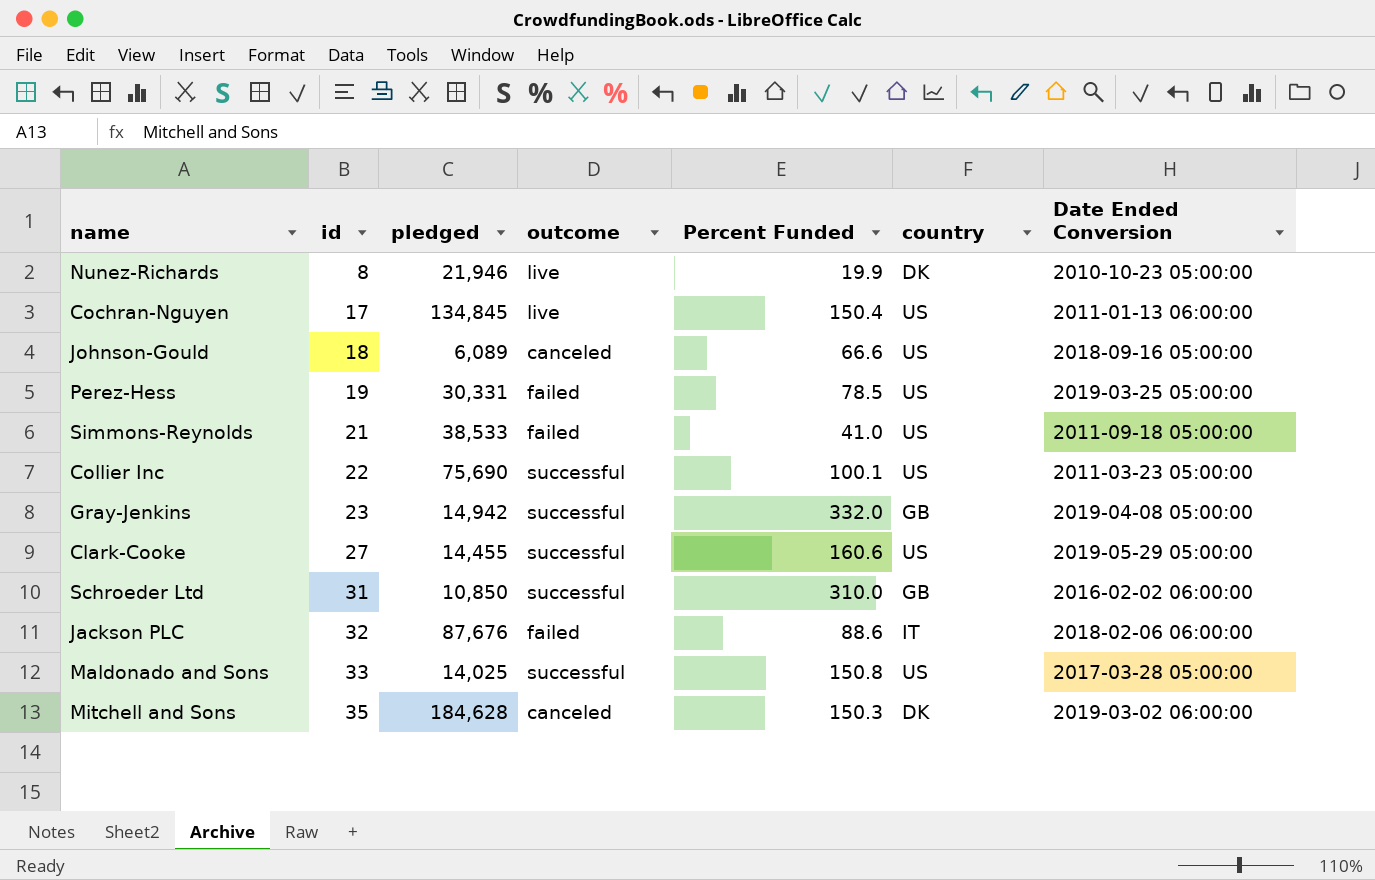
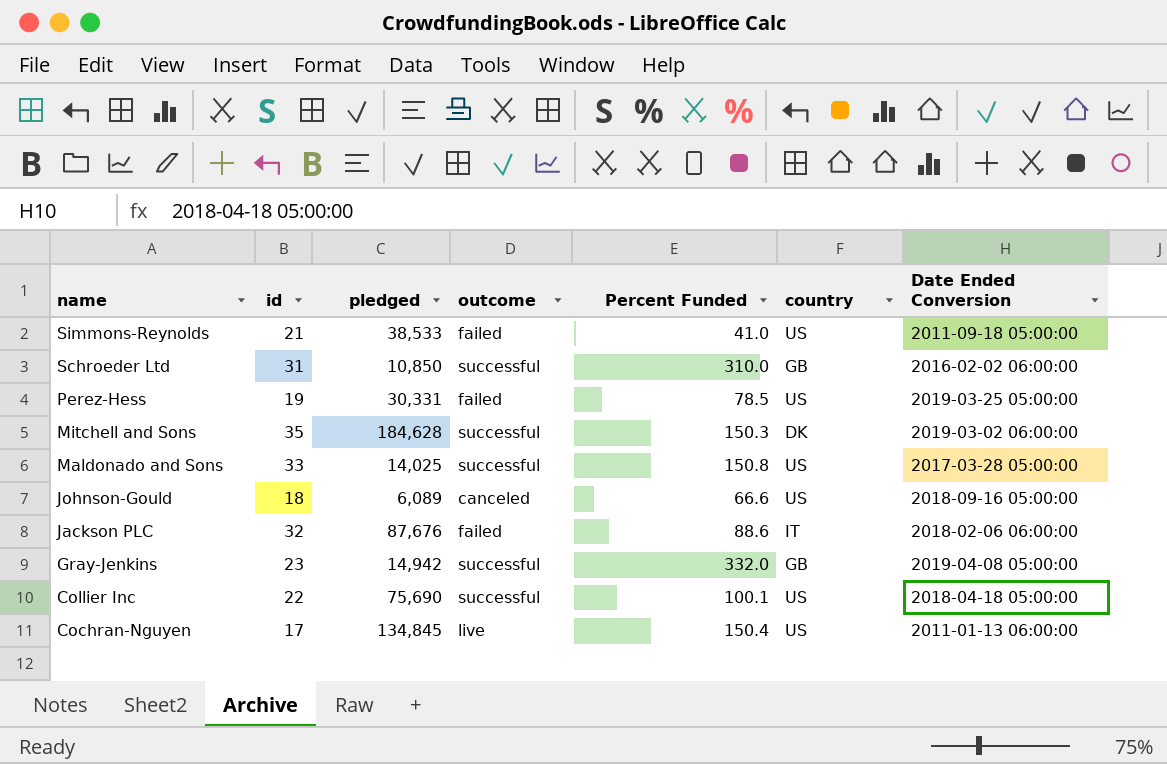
row order: id ascending -> name descending
row Nunez-Richards: 8 | 21,946 | live | 19.9 | DK | 2010-10-23 05:00:00 -> none
row Clark-Cooke: 27 | 14,455 | successful | 160.6 | US | 2019-05-29 05:00:00 -> none
Mitchell and Sons | outcome: canceled -> successful
Collier Inc | Date Ended Conversion: 2011-03-23 05:00:00 -> 2018-04-18 05:00:00

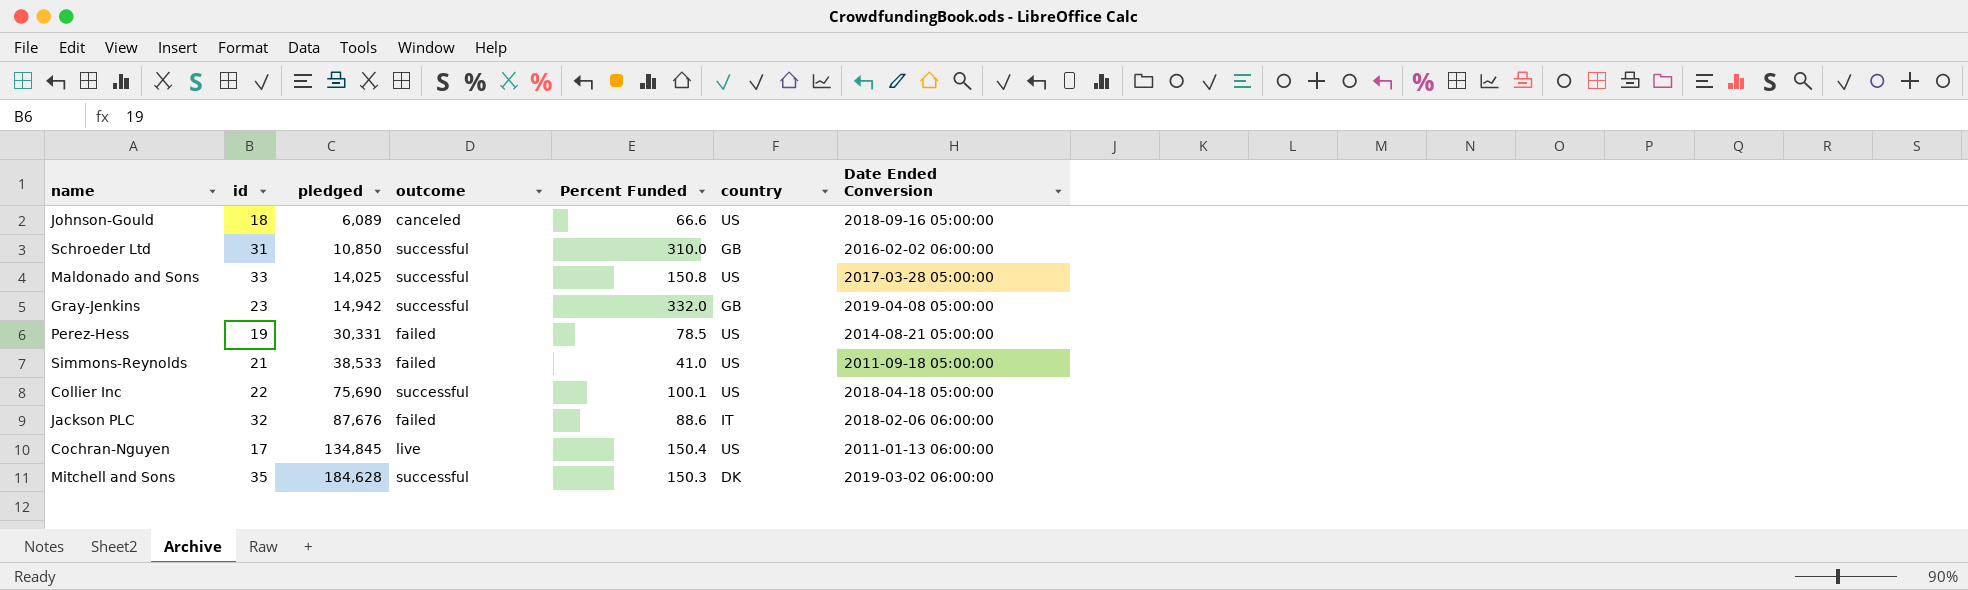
row order: name descending -> pledged ascending
Perez-Hess | Date Ended Conversion: 2019-03-25 05:00:00 -> 2014-08-21 05:00:00

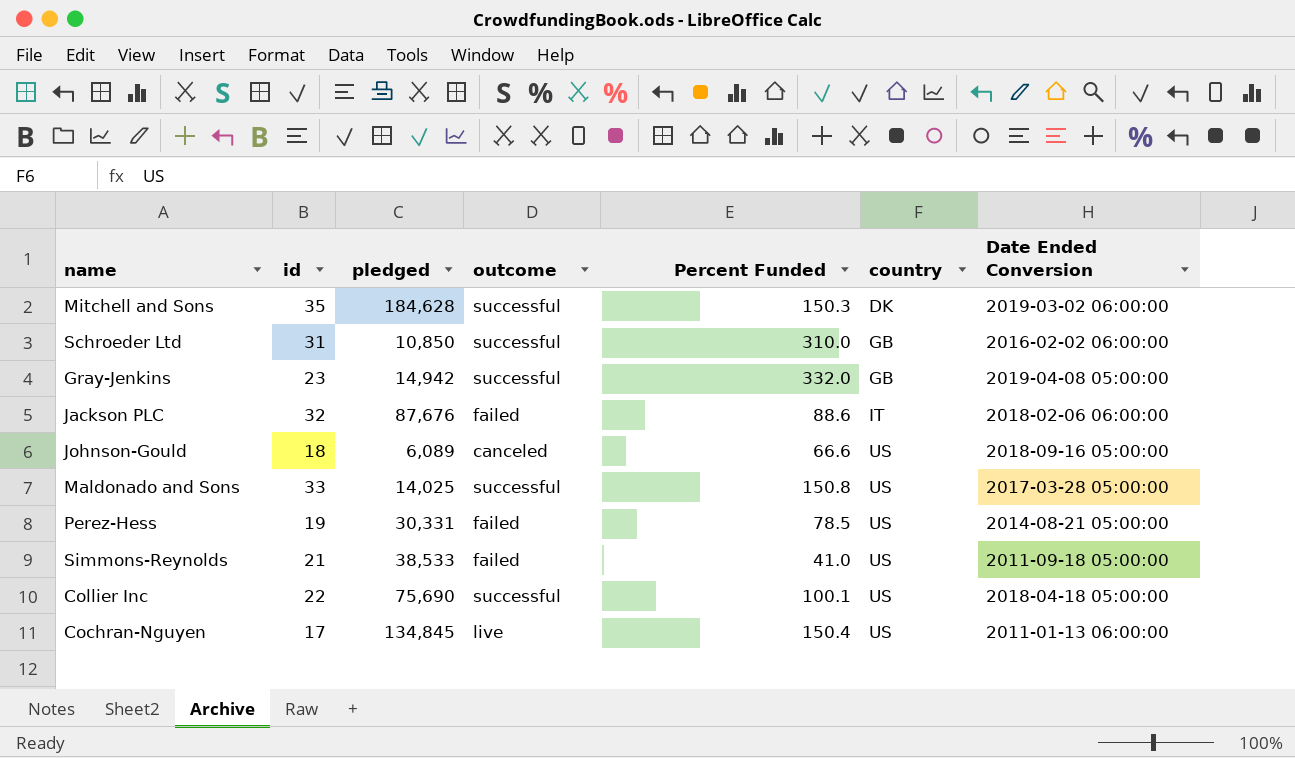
row order: pledged ascending -> country ascending

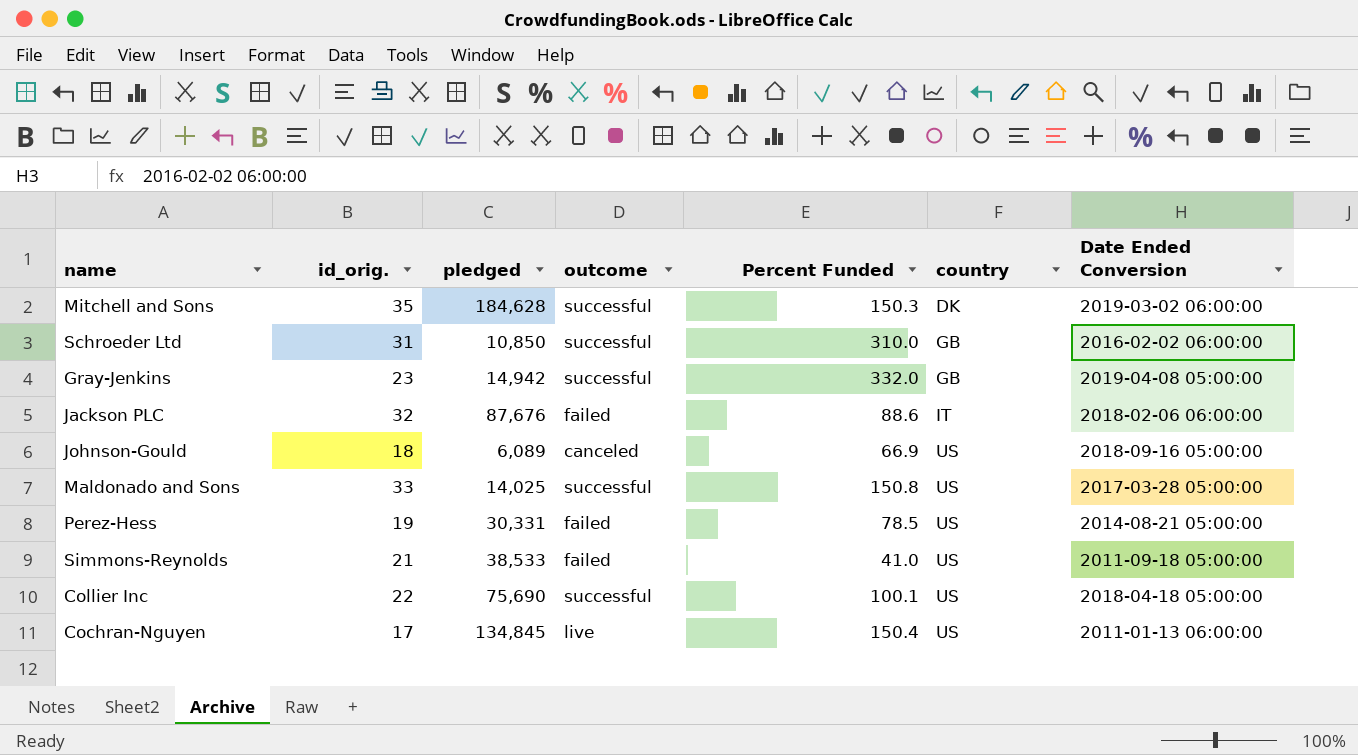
column name: id -> id_orig.
Johnson-Gould | Percent Funded: 66.6 -> 66.9

